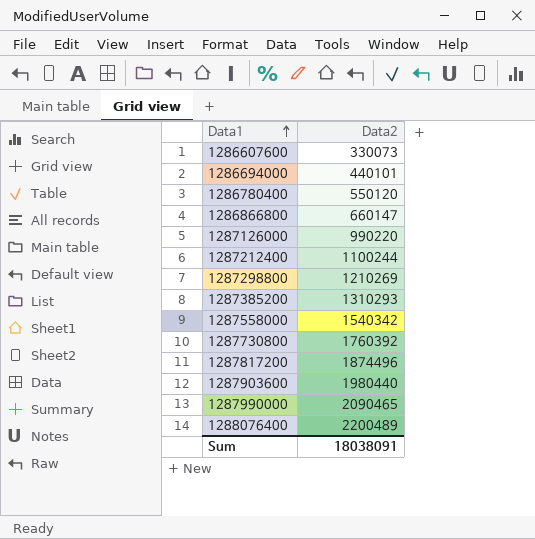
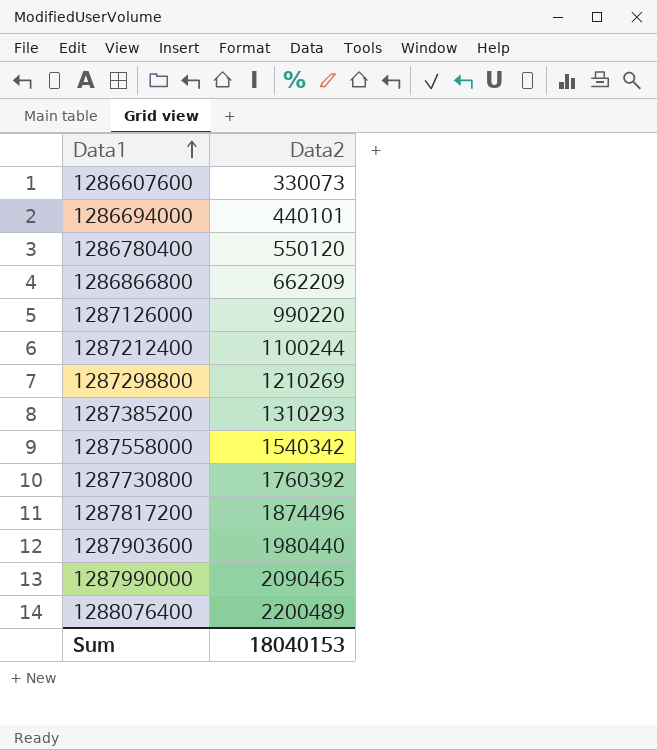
1286866800 | Data2: 660147 -> 662209
Sum | Data2: 18038091 -> 18040153

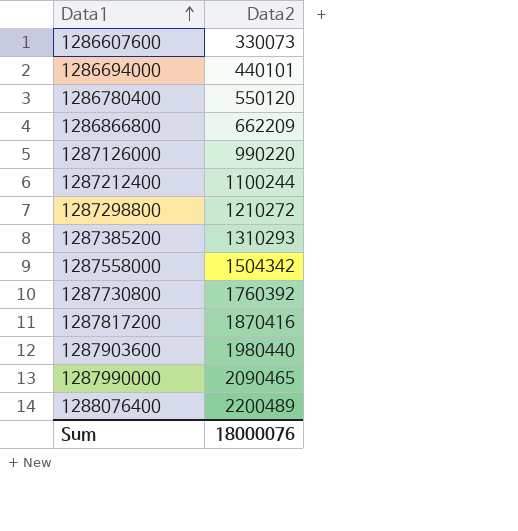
1287298800 | Data2: 1210269 -> 1210272
1287558000 | Data2: 1540342 -> 1504342
1287817200 | Data2: 1874496 -> 1870416
Sum | Data2: 18040153 -> 18000076

